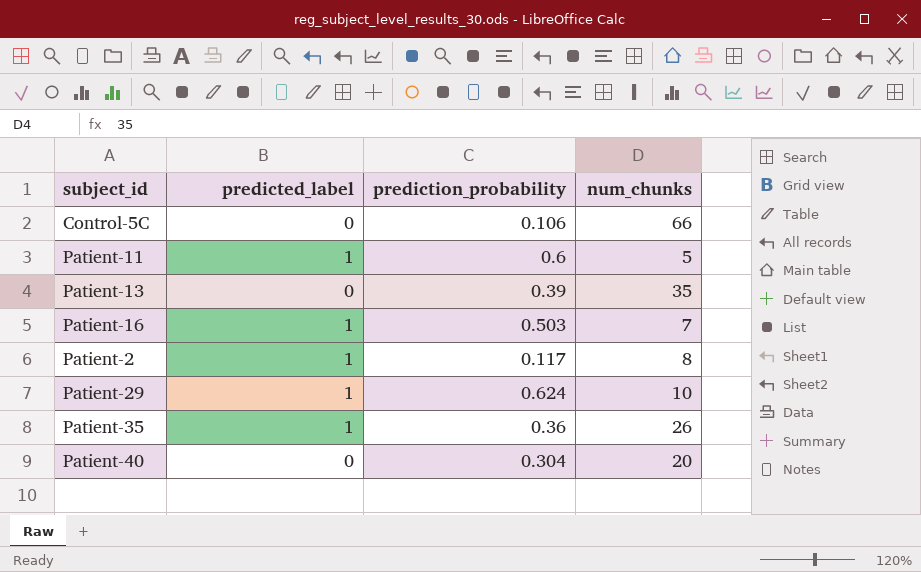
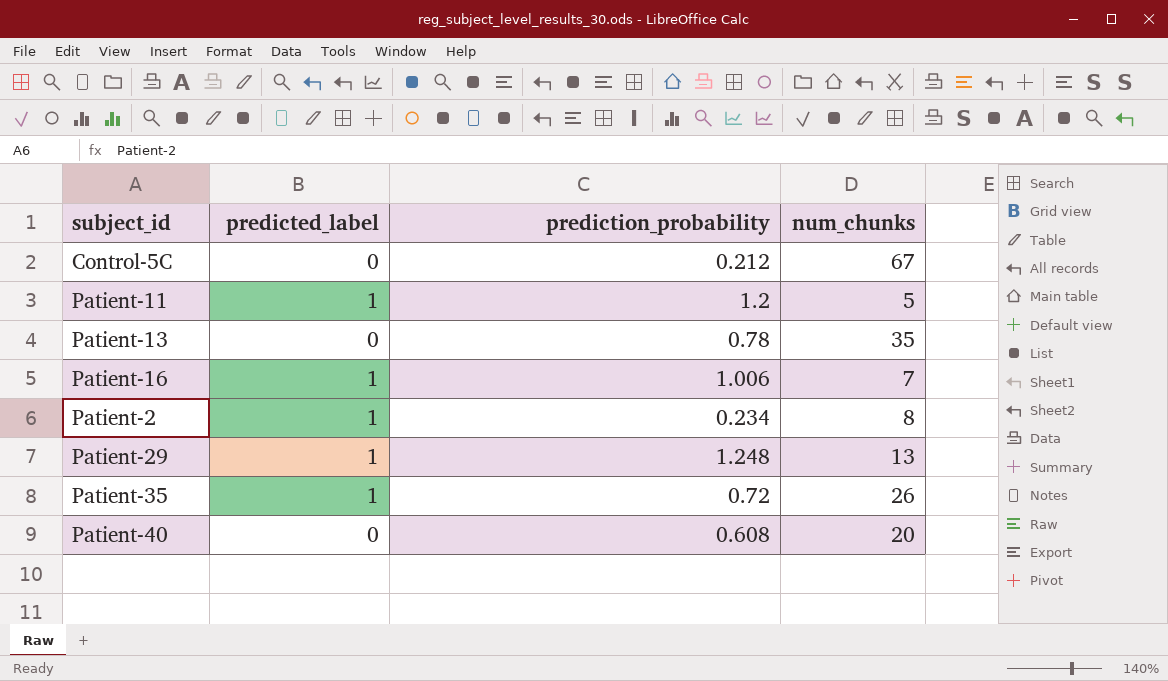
Control-5C | prediction_probability: 0.106 -> 0.212
Control-5C | num_chunks: 66 -> 67
Patient-11 | prediction_probability: 0.6 -> 1.2
Patient-13 | prediction_probability: 0.39 -> 0.78
Patient-16 | prediction_probability: 0.503 -> 1.006
Patient-2 | prediction_probability: 0.117 -> 0.234
Patient-29 | prediction_probability: 0.624 -> 1.248
Patient-29 | num_chunks: 10 -> 13
Patient-35 | prediction_probability: 0.36 -> 0.72
Patient-40 | prediction_probability: 0.304 -> 0.608

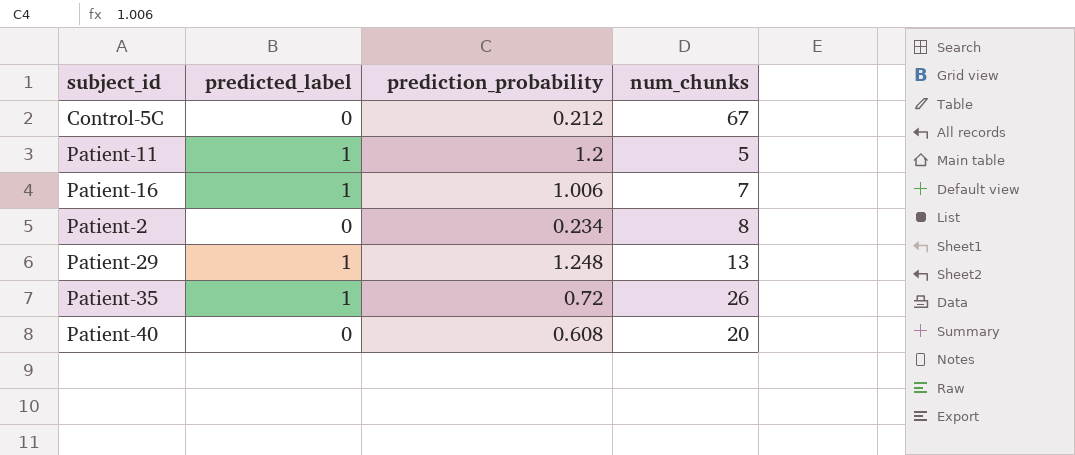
row Patient-13: 0 | 0.78 | 35 -> none
Patient-2 | predicted_label: 1 -> 0

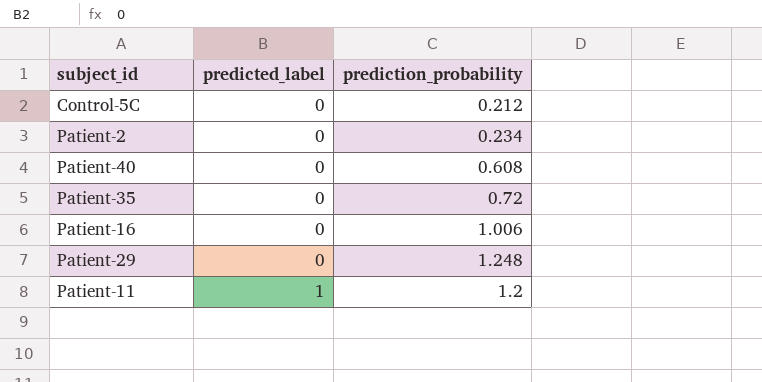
row order: none -> predicted_label ascending
column num_chunks | position: 4 -> none
Patient-35 | predicted_label: 1 -> 0
Patient-16 | predicted_label: 1 -> 0
Patient-29 | predicted_label: 1 -> 0

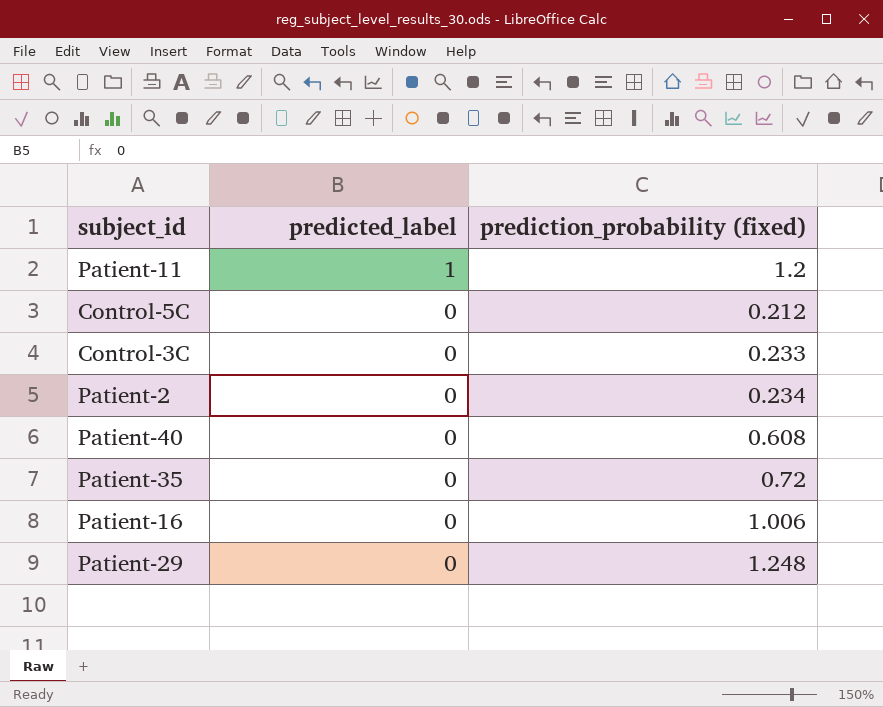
row order: predicted_label ascending -> predicted_label descending
column name: prediction_probability -> prediction_probability (fixed)
row Control-3C: none -> 0 | 0.233

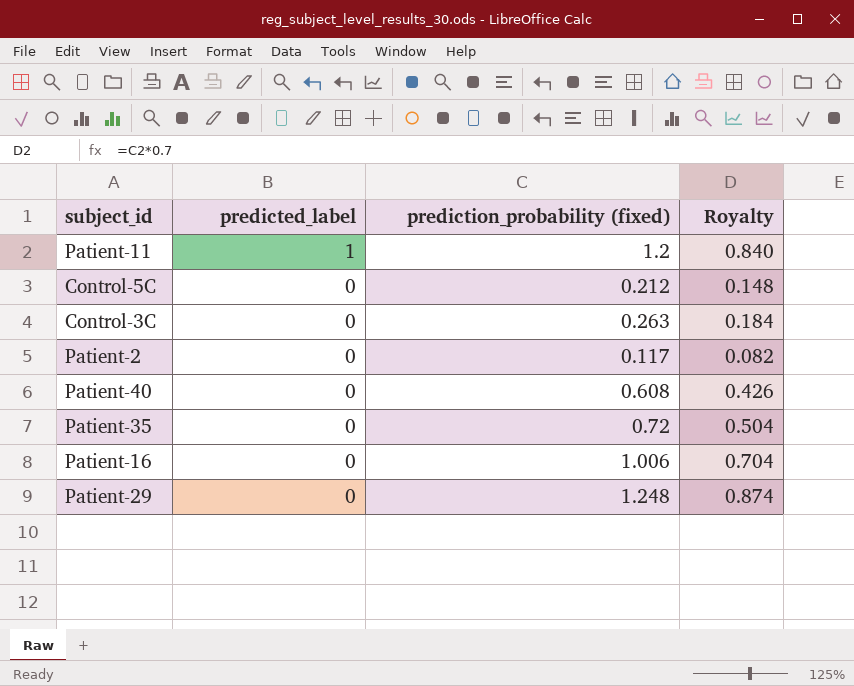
column Royalty | formula: none -> [prediction_probability (fixed)] * 0.7
Control-3C | prediction_probability (fixed): 0.233 -> 0.263
Patient-2 | prediction_probability (fixed): 0.234 -> 0.117

